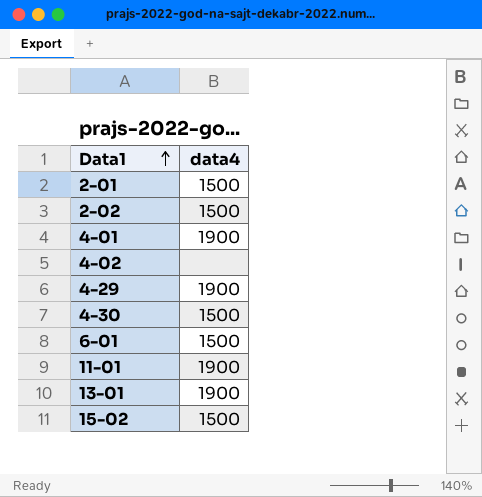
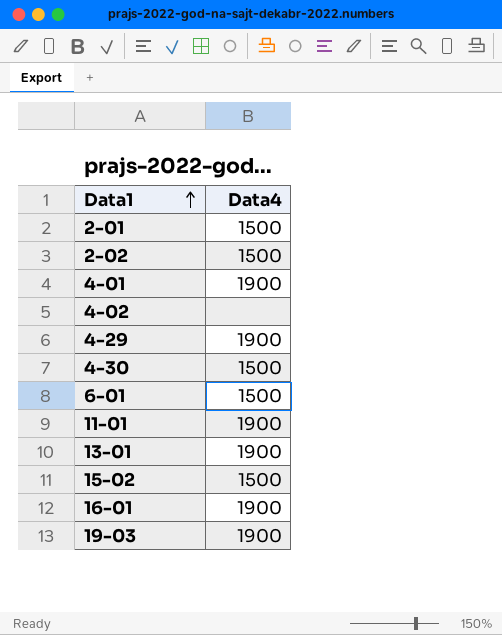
column name: data4 -> Data4
row 16-01: none -> 1900
row 19-03: none -> 1900

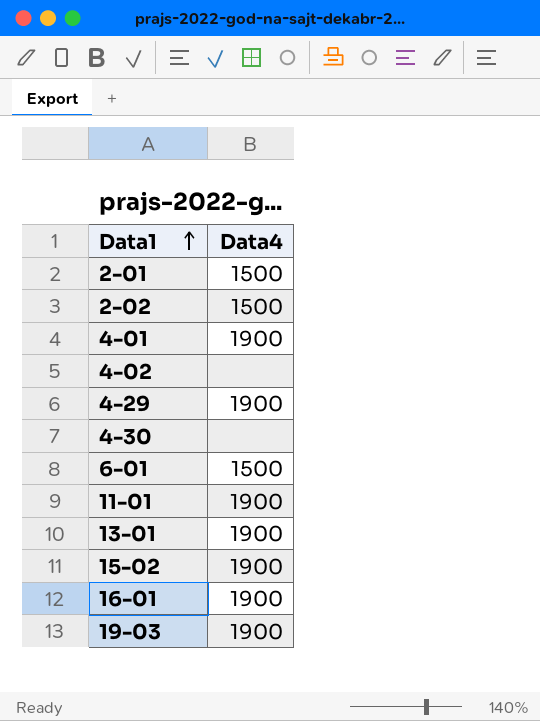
4-30 | Data4: 1500 -> none
15-02 | Data4: 1500 -> 1900

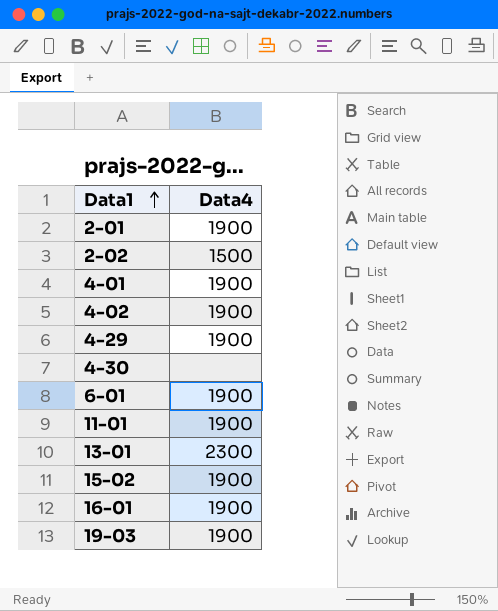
2-01 | Data4: 1500 -> 1900
4-02 | Data4: none -> 1900
6-01 | Data4: 1500 -> 1900
13-01 | Data4: 1900 -> 2300

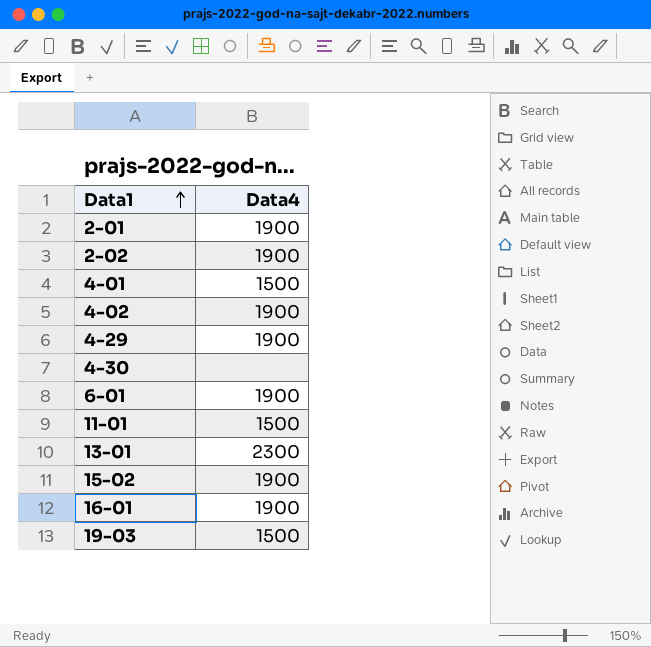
2-02 | Data4: 1500 -> 1900
4-01 | Data4: 1900 -> 1500
11-01 | Data4: 1900 -> 1500
19-03 | Data4: 1900 -> 1500

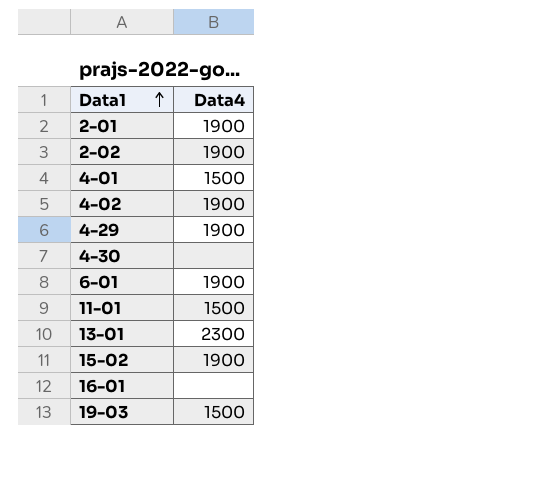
16-01 | Data4: 1900 -> none

